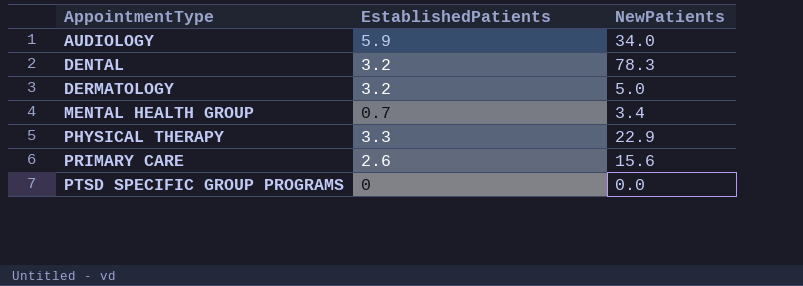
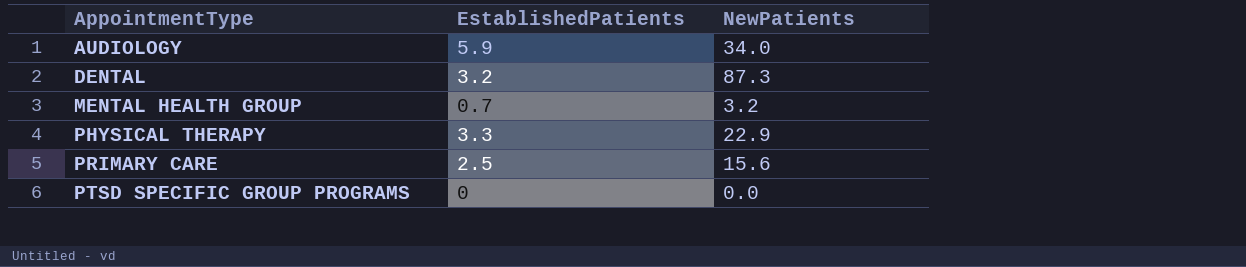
row DERMATOLOGY: 3.2 | 5.0 -> none
DENTAL | NewPatients: 78.3 -> 87.3
MENTAL HEALTH GROUP | NewPatients: 3.4 -> 3.2
PRIMARY CARE | EstablishedPatients: 2.6 -> 2.5

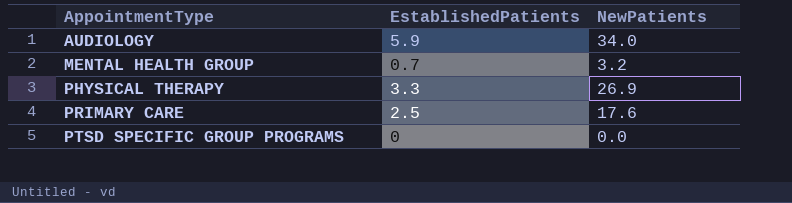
row DENTAL: 3.2 | 87.3 -> none
PHYSICAL THERAPY | NewPatients: 22.9 -> 26.9
PRIMARY CARE | NewPatients: 15.6 -> 17.6

